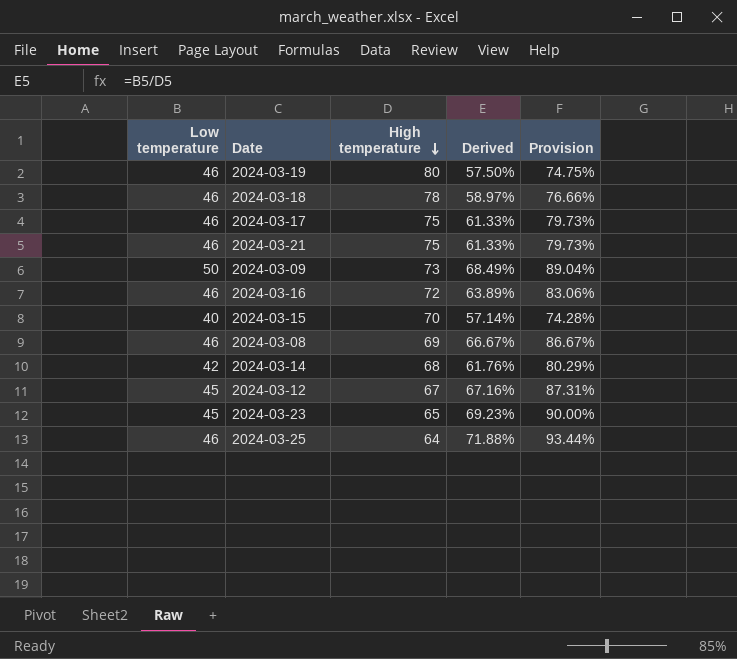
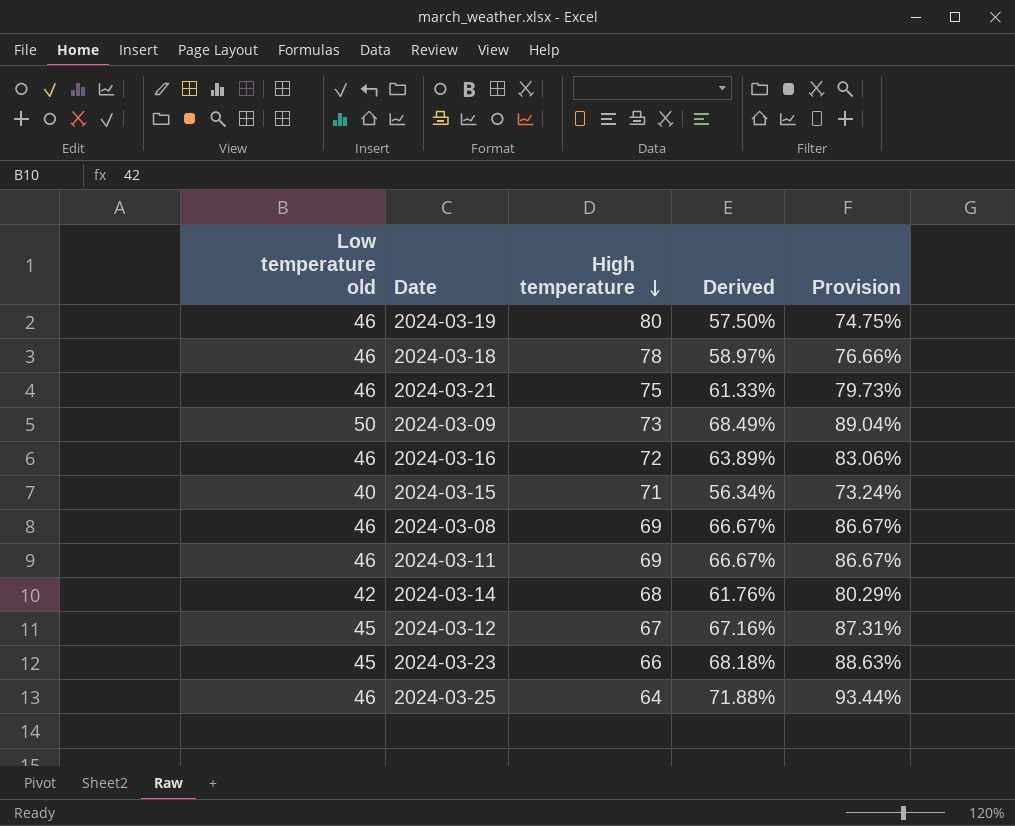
column name: Low temperature -> Low temperature old
row 2024-03-17: 46 | 75 | 61.33% | 79.73% -> none
2024-03-15 | High temperature: 70 -> 71
2024-03-15 | Derived: 57.14% -> 56.34%
2024-03-15 | Provision: 74.28% -> 73.24%
row 2024-03-11: none -> 46 | 69 | 66.67% | 86.67%
2024-03-23 | High temperature: 65 -> 66
2024-03-23 | Derived: 69.23% -> 68.18%
2024-03-23 | Provision: 90.00% -> 88.63%

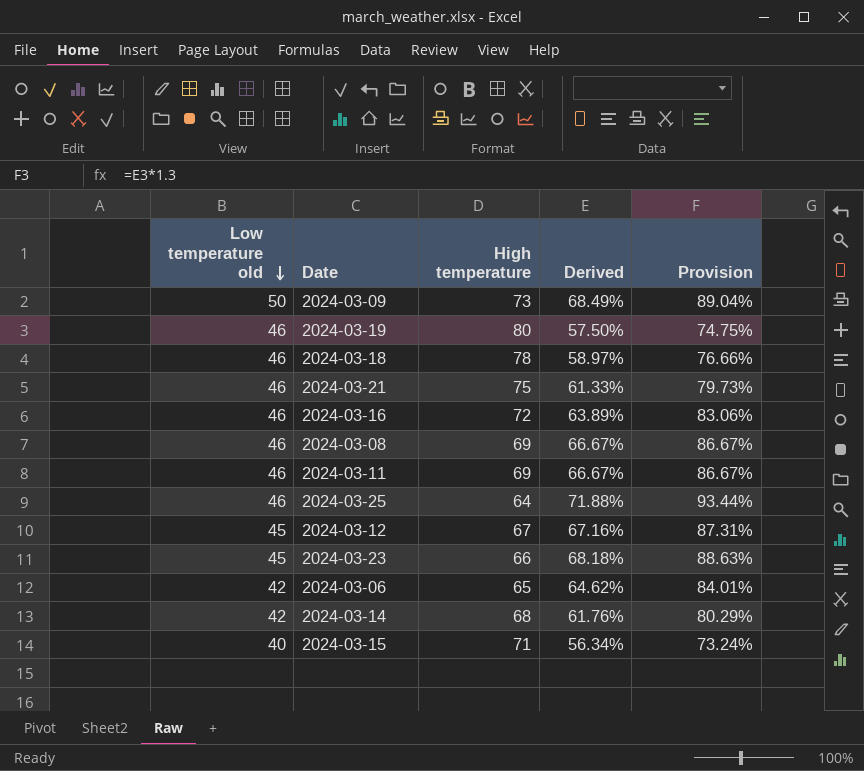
row order: High temperature descending -> Low temperature old descending
row 2024-03-06: none -> 42 | 65 | 64.62% | 84.01%

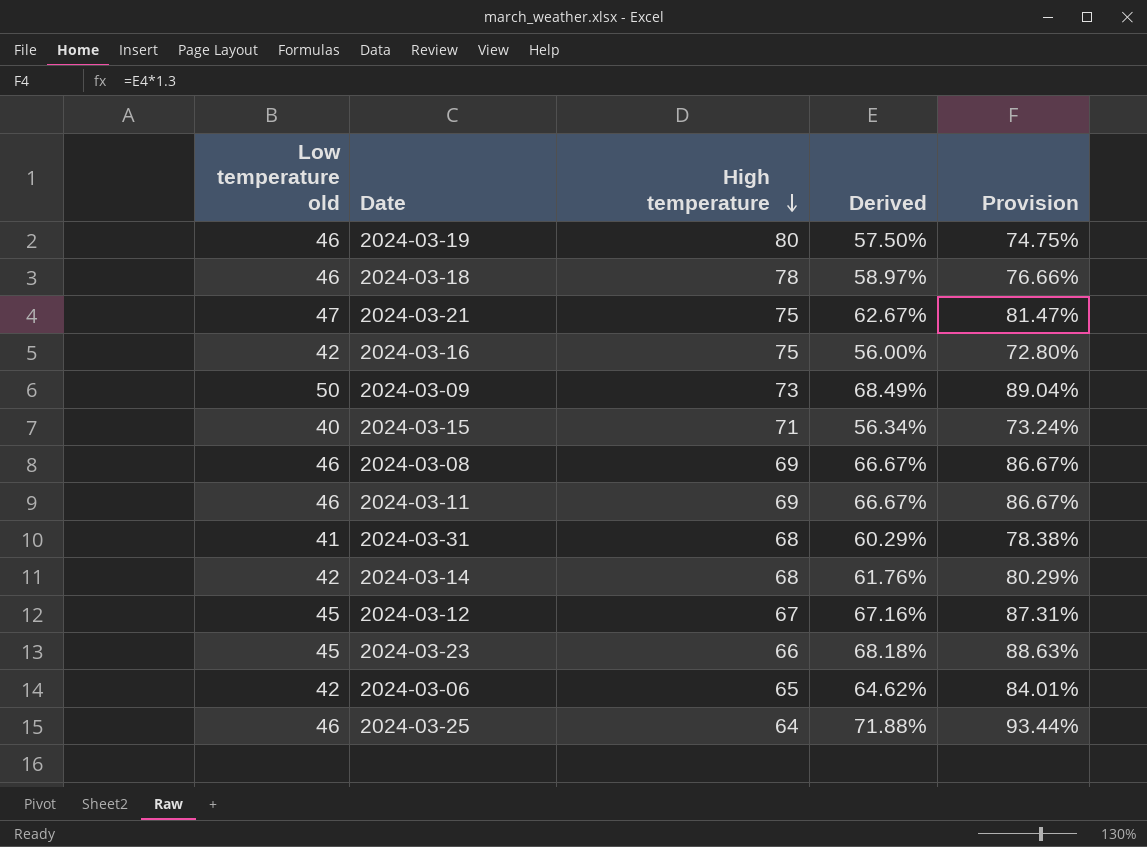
row order: Low temperature old descending -> High temperature descending
2024-03-21 | Low temperature old: 46 -> 47
2024-03-21 | Derived: 61.33% -> 62.67%
2024-03-21 | Provision: 79.73% -> 81.47%
2024-03-16 | Low temperature old: 46 -> 42
2024-03-16 | High temperature: 72 -> 75
2024-03-16 | Derived: 63.89% -> 56.00%
2024-03-16 | Provision: 83.06% -> 72.80%
row 2024-03-31: none -> 41 | 68 | 60.29% | 78.38%

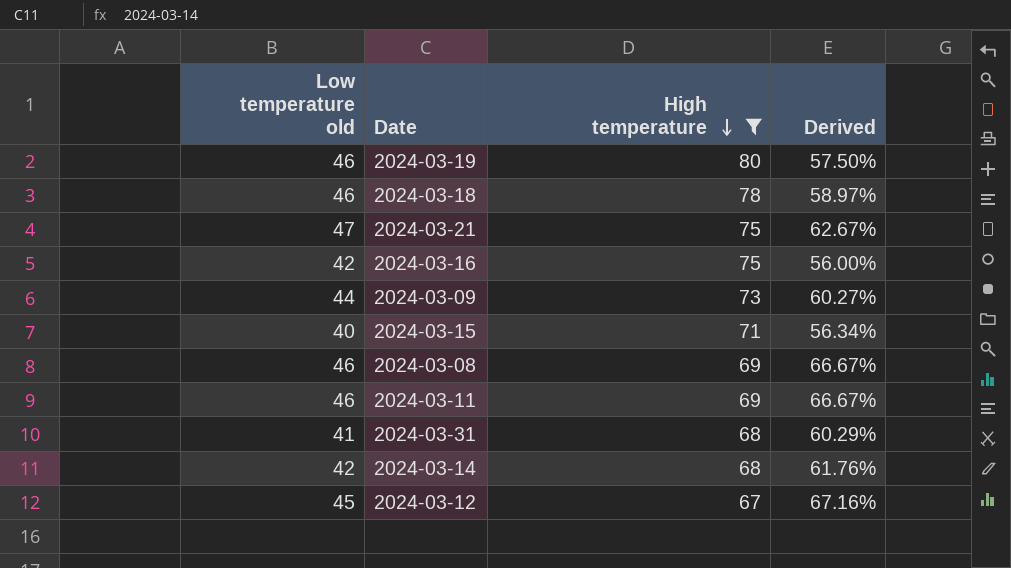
filter: none -> High temperature >= 67
column Provision | formula: [Derived] * 1.3 -> none
2024-03-09 | Low temperature old: 50 -> 44
2024-03-09 | Derived: 68.49% -> 60.27%

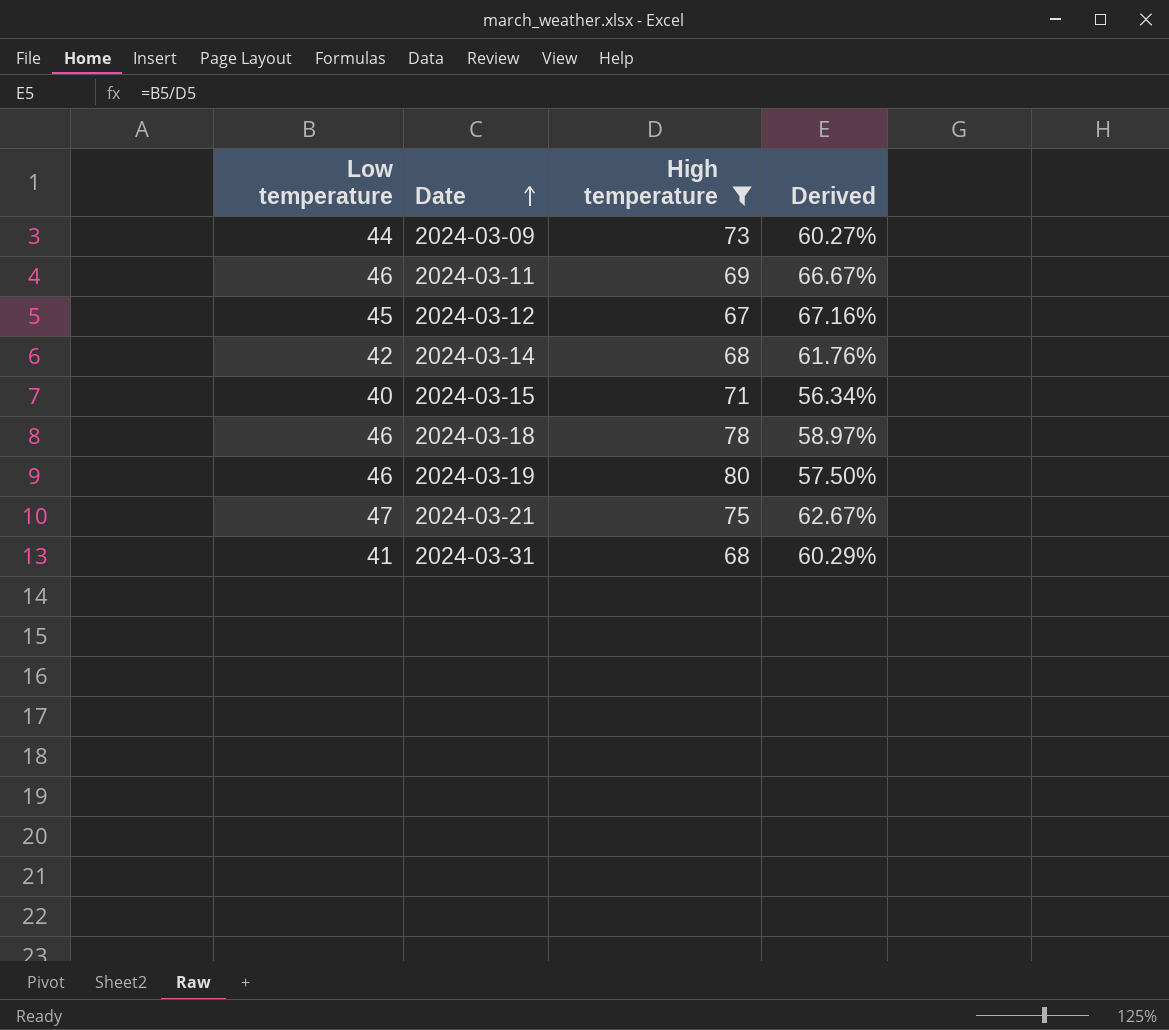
row order: High temperature descending -> Date ascending
column name: Low temperature old -> Low temperature
row 2024-03-16: 42 | 75 | 56.00% -> none
row 2024-03-08: 46 | 69 | 66.67% -> none

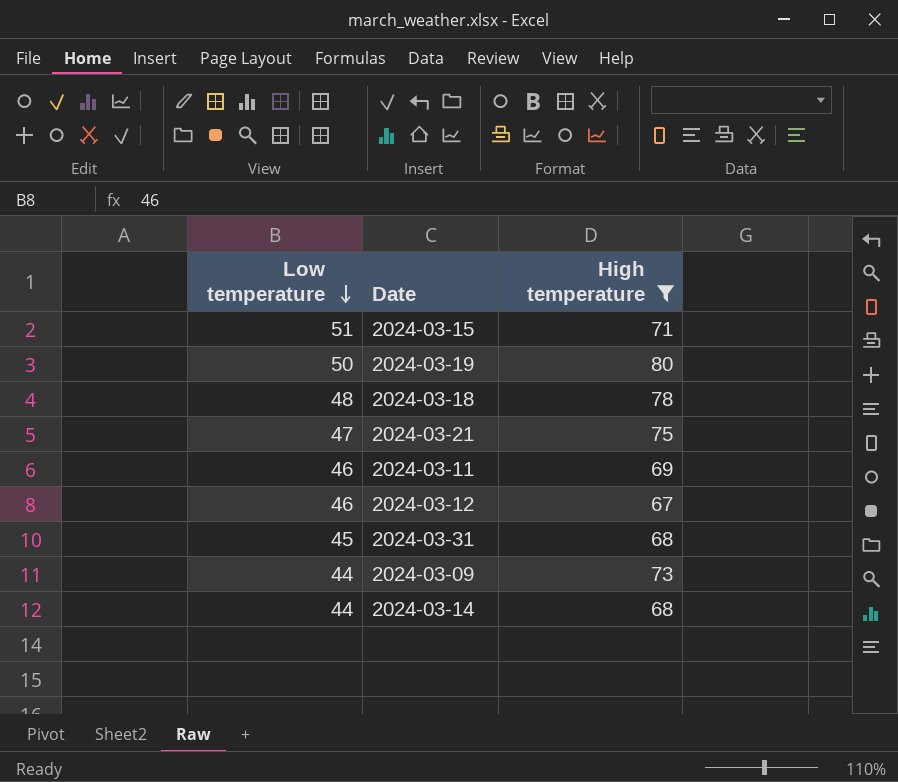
row order: Date ascending -> Low temperature descending
column Derived | formula: [Low temperature] / [High temperature] -> none
2024-03-15 | Low temperature: 40 -> 51
2024-03-19 | Low temperature: 46 -> 50
2024-03-18 | Low temperature: 46 -> 48
2024-03-12 | Low temperature: 45 -> 46
2024-03-31 | Low temperature: 41 -> 45
2024-03-14 | Low temperature: 42 -> 44

